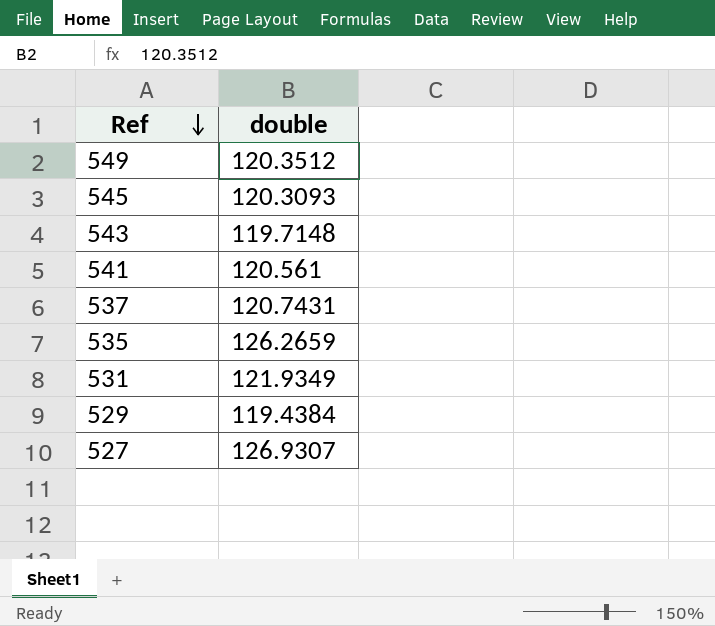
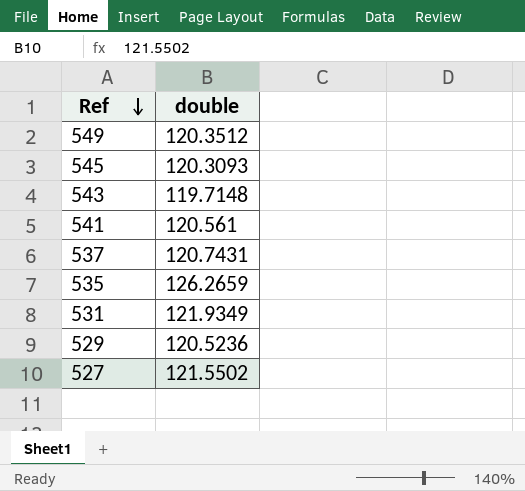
529 | double: 119.4384 -> 120.5236
527 | double: 126.9307 -> 121.5502

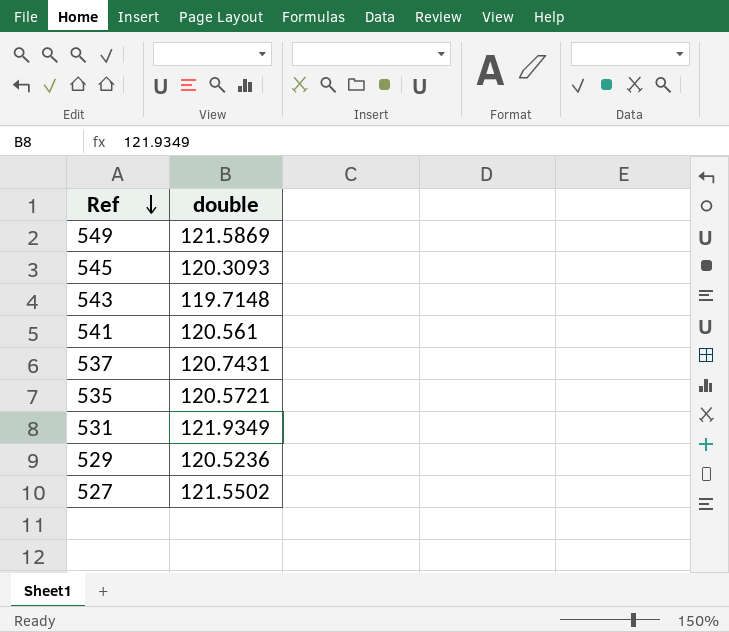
549 | double: 120.3512 -> 121.5869
535 | double: 126.2659 -> 120.5721

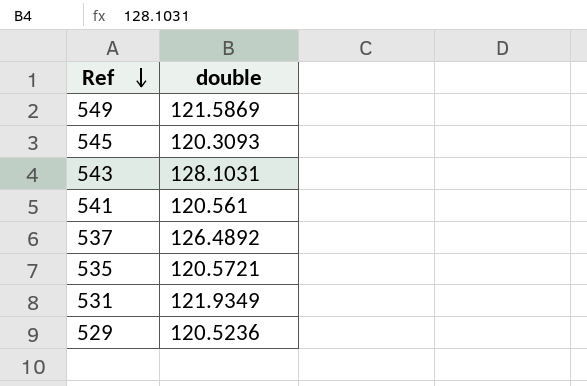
row 527: 121.5502 -> none
543 | double: 119.7148 -> 128.1031
537 | double: 120.7431 -> 126.4892

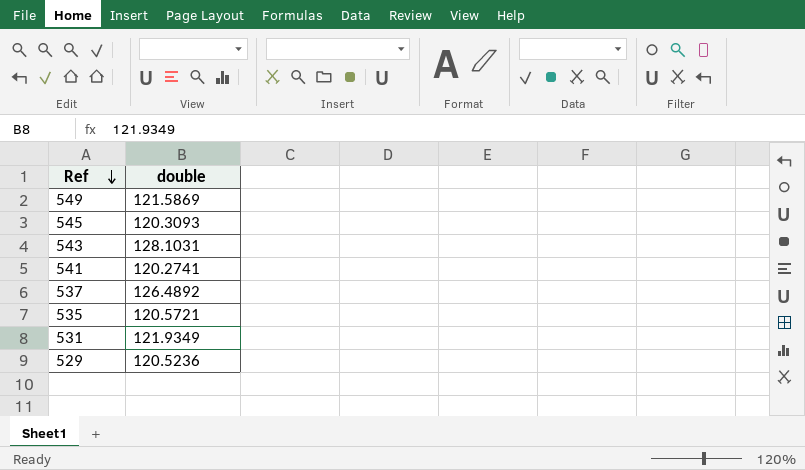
541 | double: 120.561 -> 120.2741

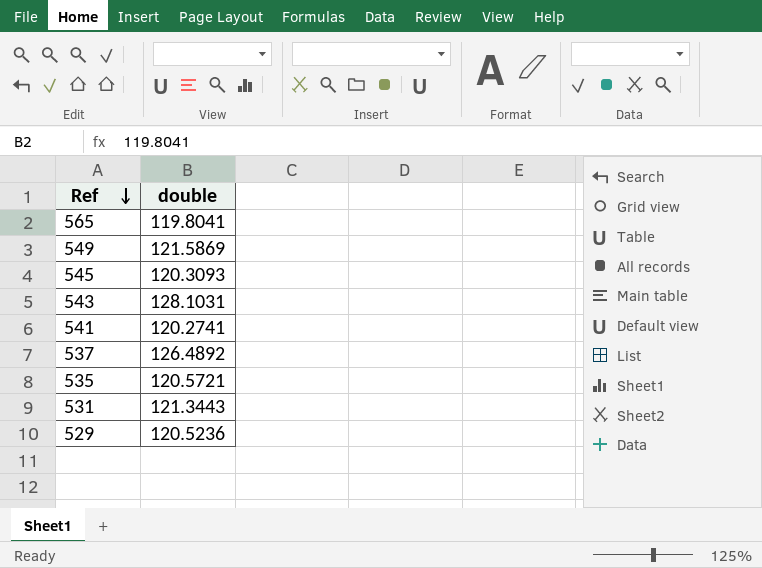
row 565: none -> 119.8041
531 | double: 121.9349 -> 121.3443

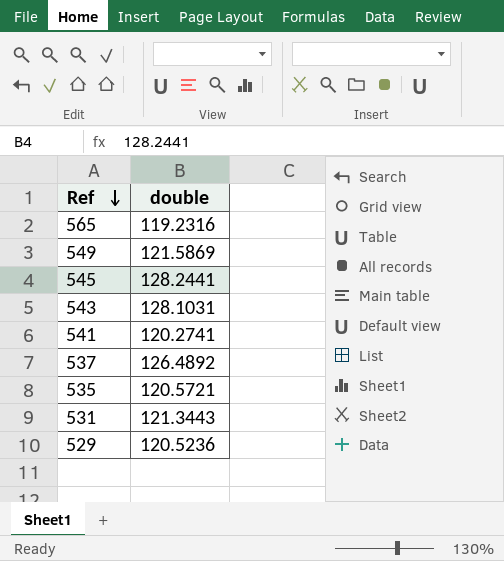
565 | double: 119.8041 -> 119.2316
545 | double: 120.3093 -> 128.2441

